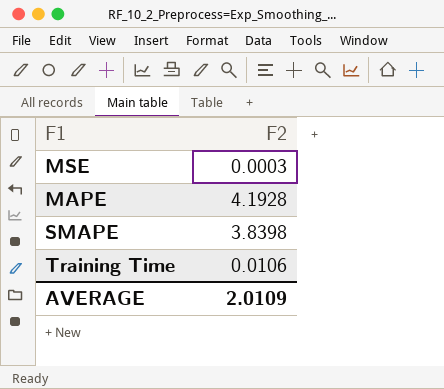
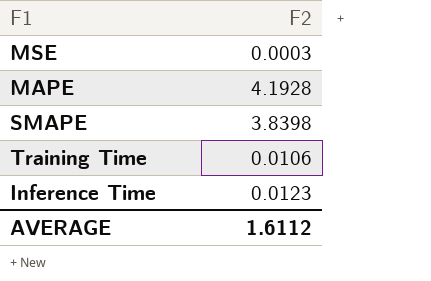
row Inference Time: none -> 0.0123
AVERAGE | F2: 2.0109 -> 1.6112

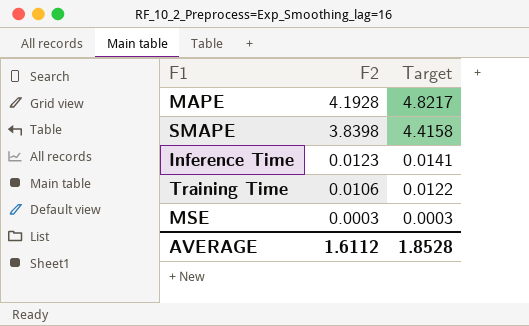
row order: none -> F2 descending
column Target | formula: none -> [F2] * 1.15

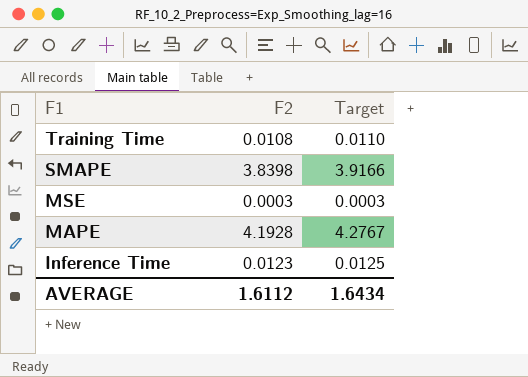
row order: F2 descending -> F1 descending
column Target | formula: [F2] * 1.15 -> [F2] * 1.02
Training Time | F2: 0.0106 -> 0.0108
AVERAGE | Target: 1.8528 -> 1.6434

